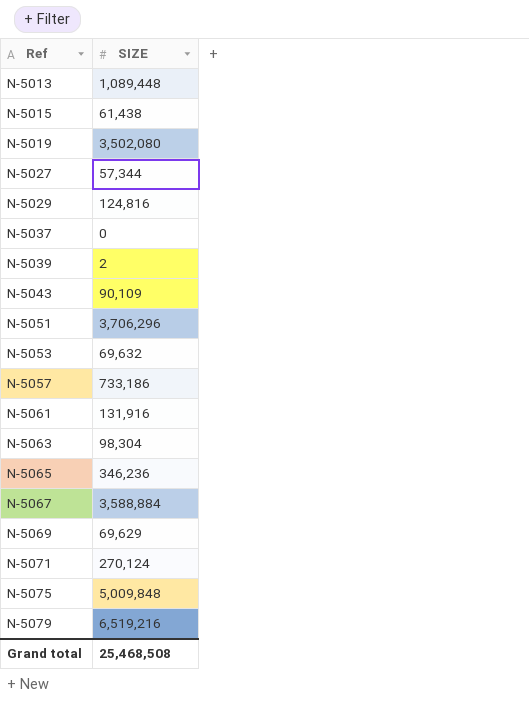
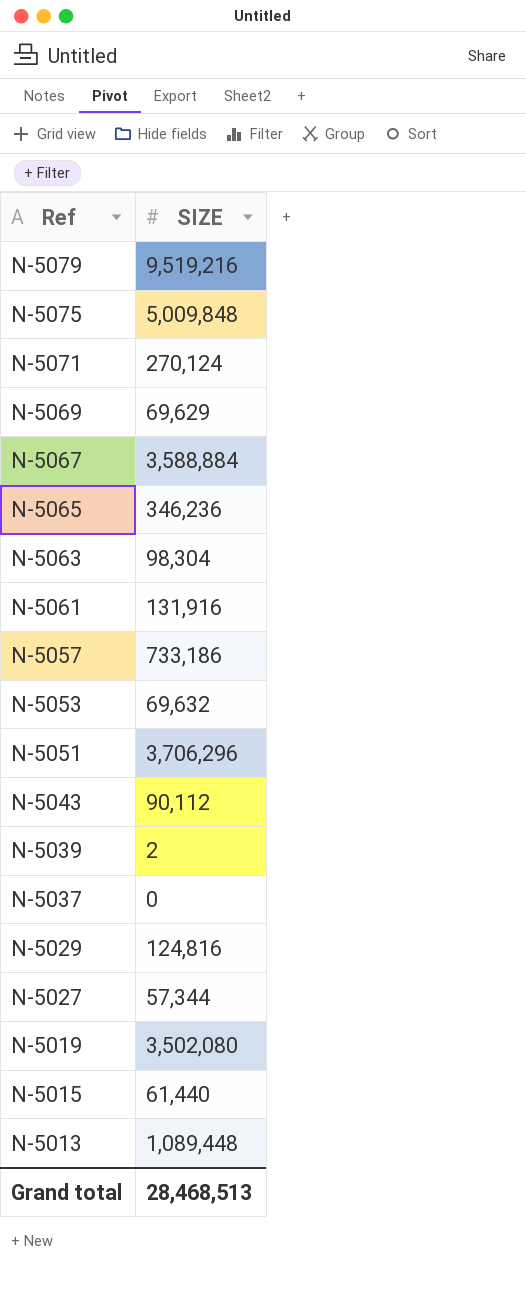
row order: Ref ascending -> Ref descending
N-5079 | SIZE: 6,519,216 -> 9,519,216
N-5043 | SIZE: 90,109 -> 90,112
N-5015 | SIZE: 61,438 -> 61,440
Grand total | SIZE: 25,468,508 -> 28,468,513

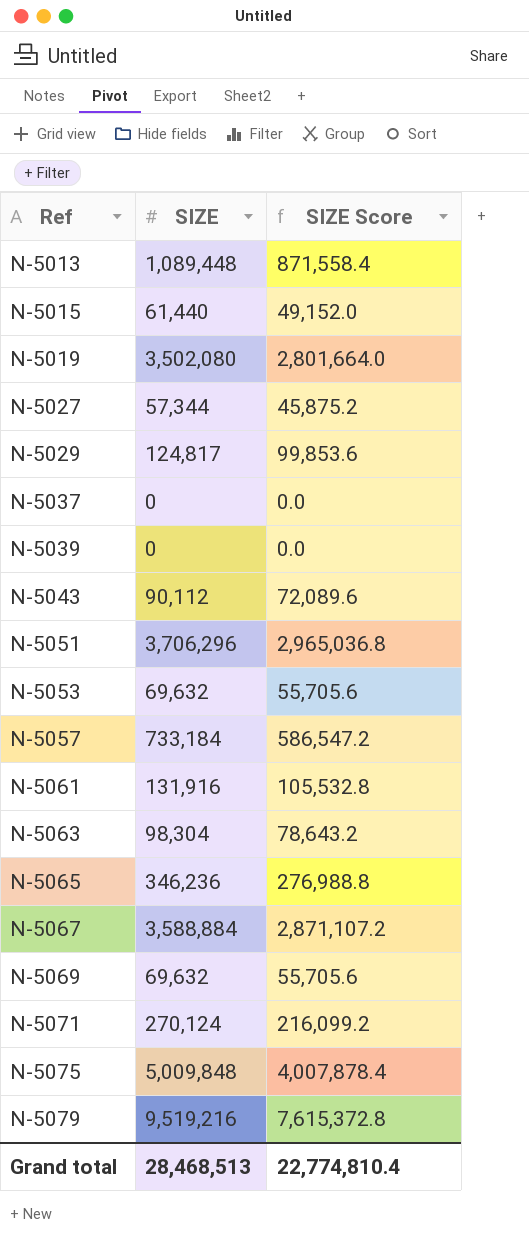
row order: Ref descending -> Ref ascending
column SIZE Score | formula: none -> [SIZE] * 0.8
N-5029 | SIZE: 124,816 -> 124,817
N-5039 | SIZE: 2 -> 0
N-5057 | SIZE: 733,186 -> 733,184
N-5069 | SIZE: 69,629 -> 69,632

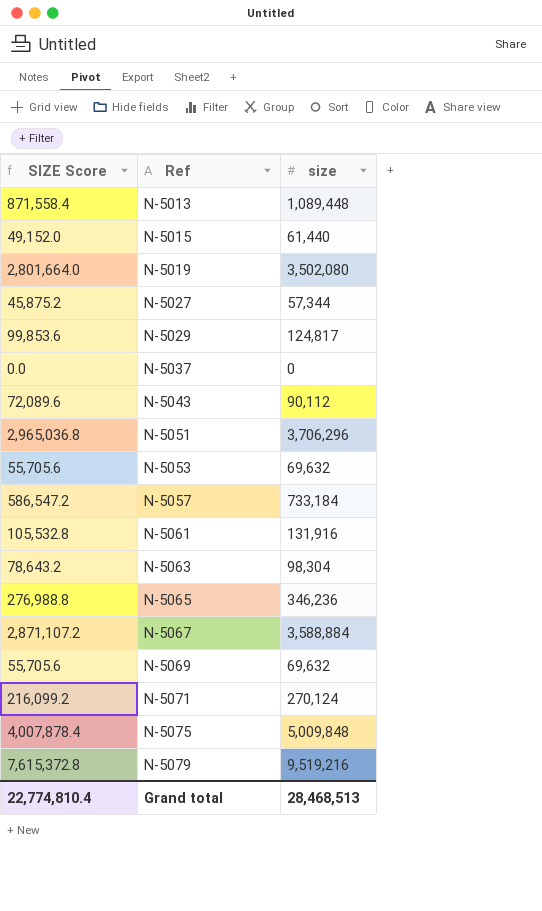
column SIZE Score | position: 3 -> 1
column name: SIZE -> size
row N-5039: 0 | 0.0 -> none

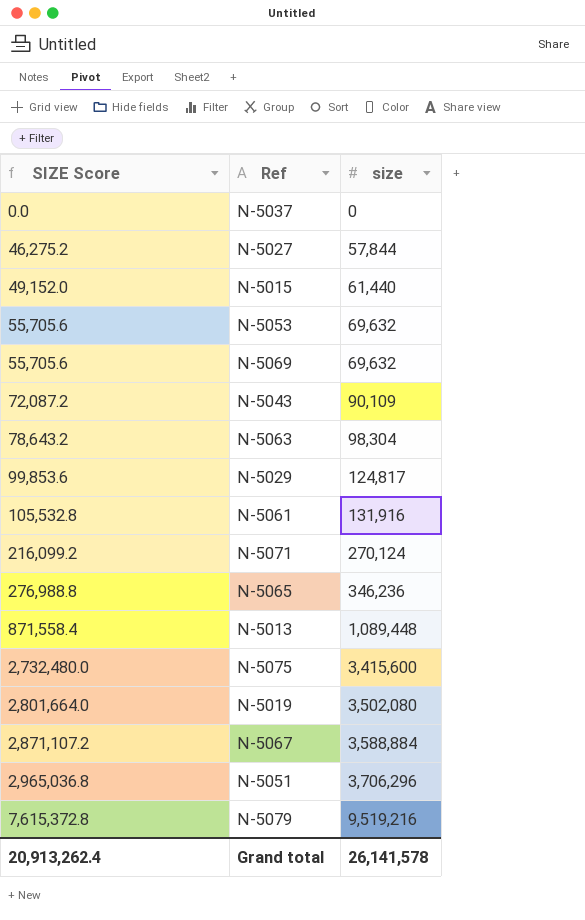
row order: Ref ascending -> SIZE Score ascending
row N-5057: 586,547.2 | 733,184 -> none
N-5027 | SIZE Score: 45,875.2 -> 46,275.2
N-5027 | size: 57,344 -> 57,844
N-5043 | SIZE Score: 72,089.6 -> 72,087.2
N-5043 | size: 90,112 -> 90,109
N-5075 | SIZE Score: 4,007,878.4 -> 2,732,480.0
N-5075 | size: 5,009,848 -> 3,415,600
Grand total | SIZE Score: 22,774,810.4 -> 20,913,262.4
Grand total | size: 28,468,513 -> 26,141,578

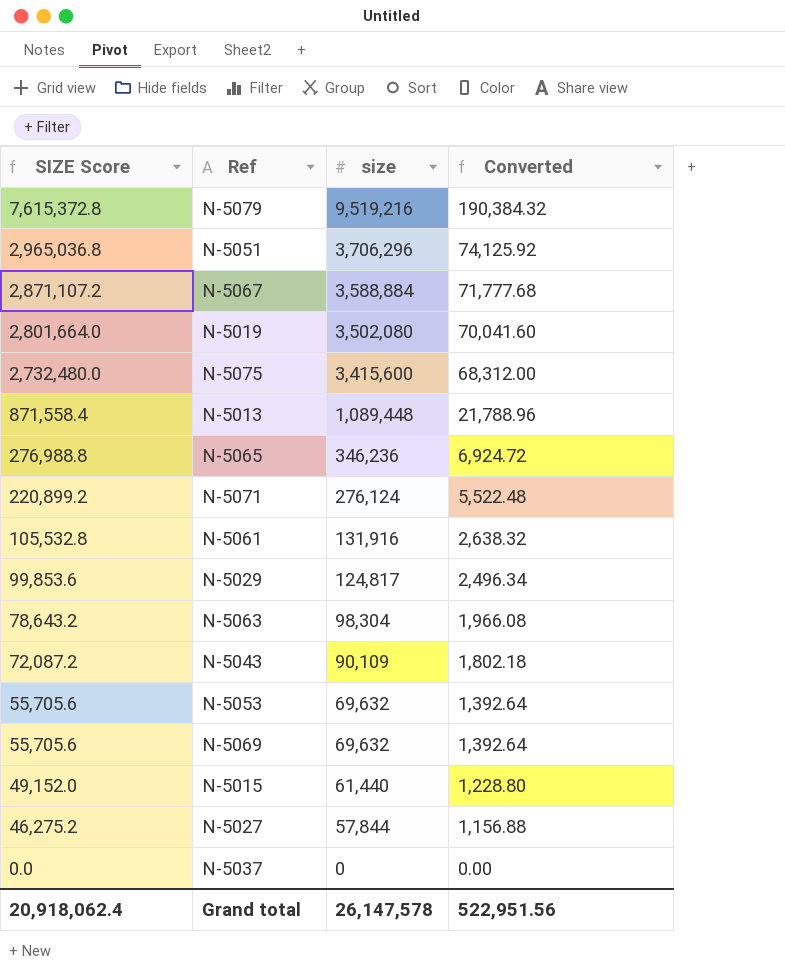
row order: SIZE Score ascending -> SIZE Score descending
column Converted | formula: none -> [size] * 0.02
N-5071 | SIZE Score: 216,099.2 -> 220,899.2
N-5071 | size: 270,124 -> 276,124
Grand total | SIZE Score: 20,913,262.4 -> 20,918,062.4
Grand total | size: 26,141,578 -> 26,147,578

